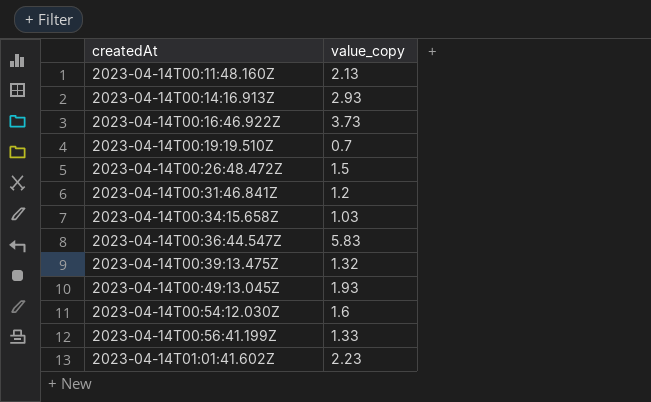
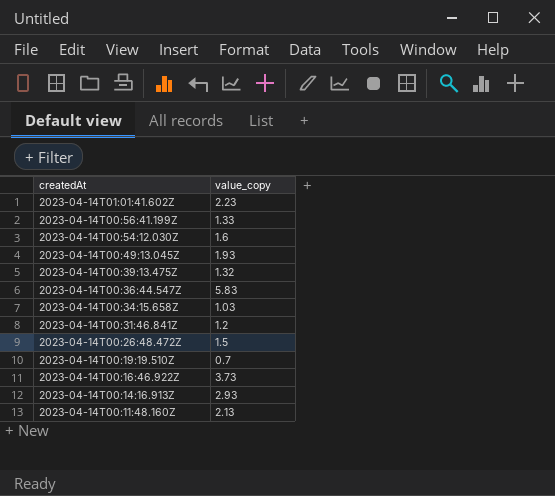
row order: createdAt ascending -> createdAt descending

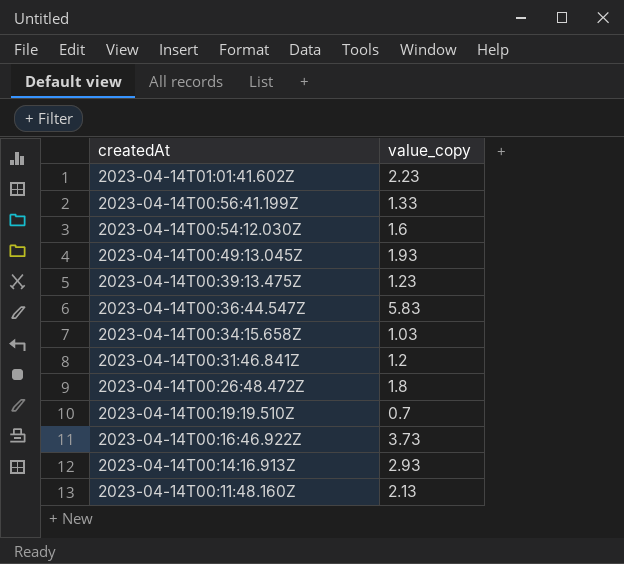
2023-04-14T00:39:13.475Z | value_copy: 1.32 -> 1.23
2023-04-14T00:26:48.472Z | value_copy: 1.5 -> 1.8

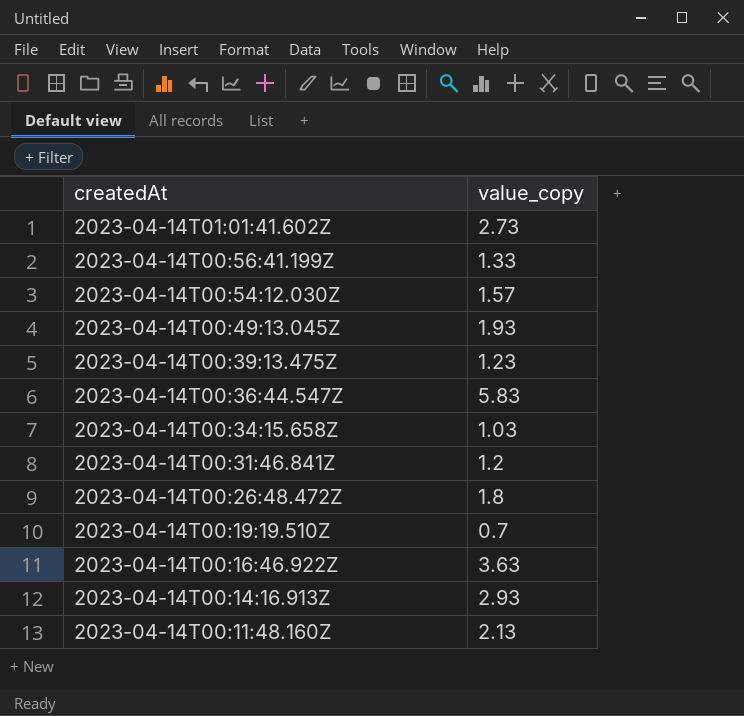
2023-04-14T01:01:41.602Z | value_copy: 2.23 -> 2.73
2023-04-14T00:54:12.030Z | value_copy: 1.6 -> 1.57
2023-04-14T00:16:46.922Z | value_copy: 3.73 -> 3.63

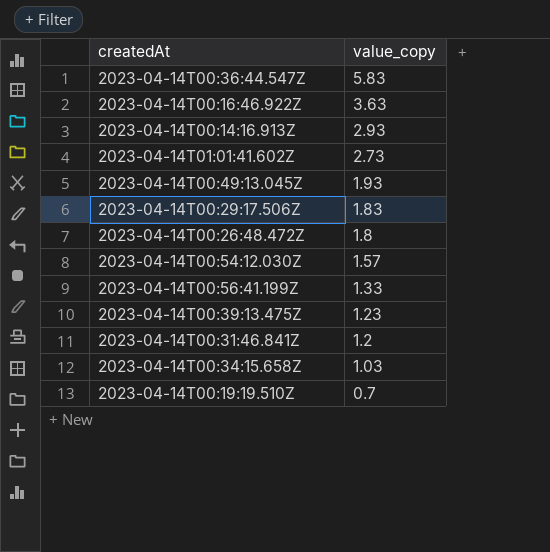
row order: createdAt descending -> value_copy descending
row 2023-04-14T00:11:48.160Z: 2.13 -> none
row 2023-04-14T00:29:17.506Z: none -> 1.83

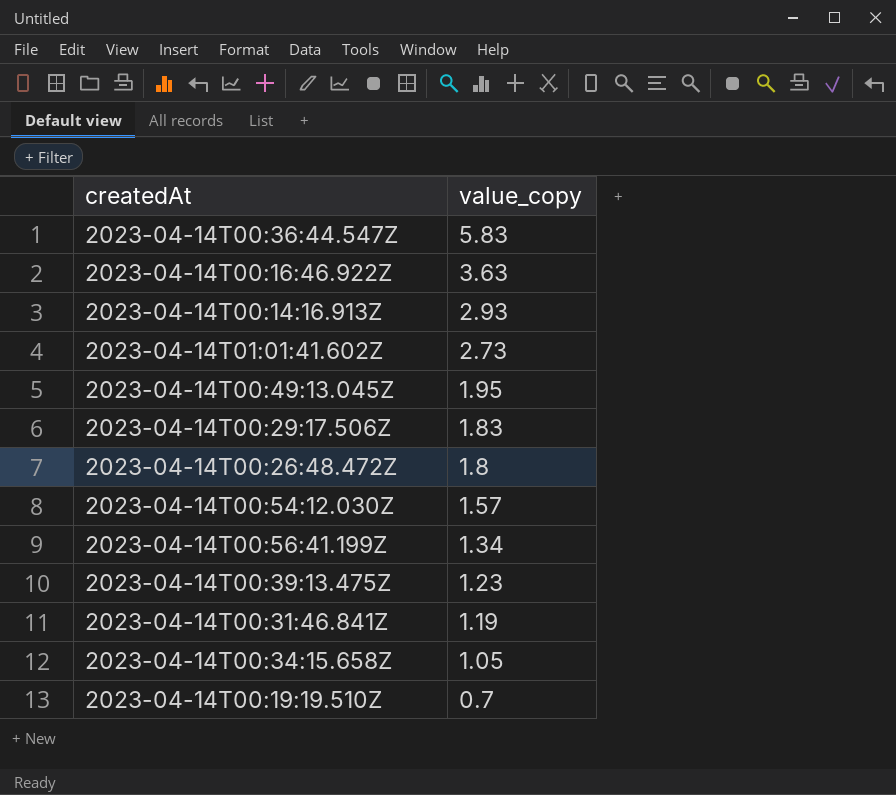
2023-04-14T00:49:13.045Z | value_copy: 1.93 -> 1.95
2023-04-14T00:56:41.199Z | value_copy: 1.33 -> 1.34
2023-04-14T00:31:46.841Z | value_copy: 1.2 -> 1.19
2023-04-14T00:34:15.658Z | value_copy: 1.03 -> 1.05

